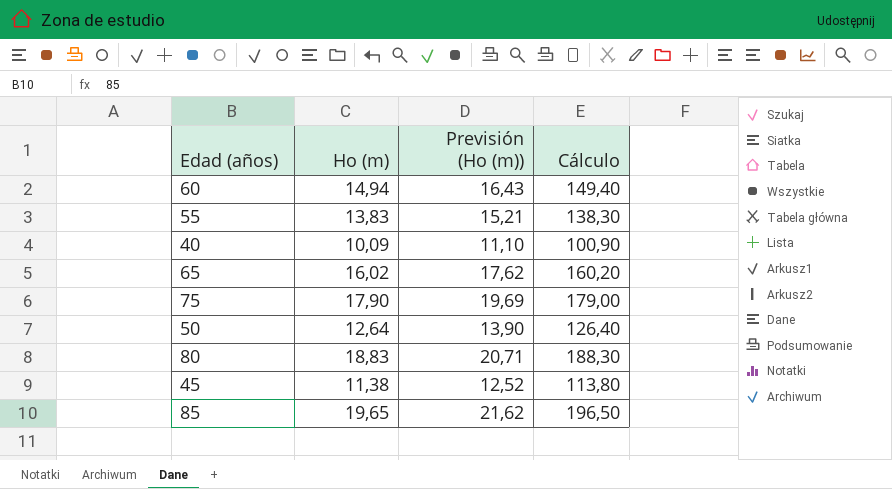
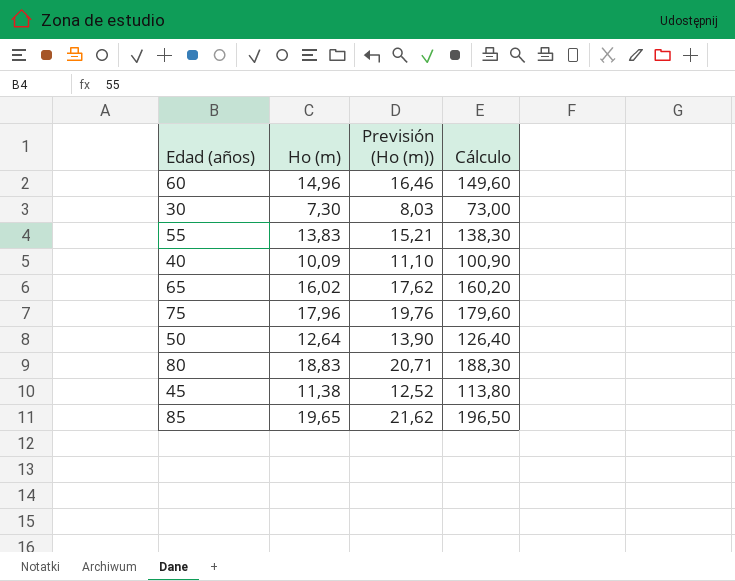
60 | Ho (m): 14,94 -> 14,96
60 | Previsión (Ho (m)): 16,43 -> 16,46
60 | Cálculo: 149,40 -> 149,60
row 30: none -> 7,30 | 8,03 | 73,00
75 | Ho (m): 17,90 -> 17,96
75 | Previsión (Ho (m)): 19,69 -> 19,76
75 | Cálculo: 179,00 -> 179,60

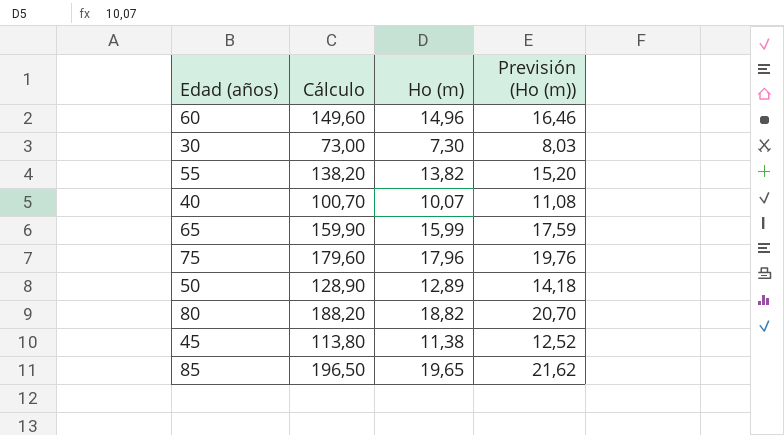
column Cálculo | position: 4 -> 2
55 | Cálculo: 138,30 -> 138,20
55 | Ho (m): 13,83 -> 13,82
55 | Previsión (Ho (m)): 15,21 -> 15,20
40 | Cálculo: 100,90 -> 100,70
40 | Ho (m): 10,09 -> 10,07
40 | Previsión (Ho (m)): 11,10 -> 11,08
65 | Cálculo: 160,20 -> 159,90
65 | Ho (m): 16,02 -> 15,99
65 | Previsión (Ho (m)): 17,62 -> 17,59
50 | Cálculo: 126,40 -> 128,90
50 | Ho (m): 12,64 -> 12,89
50 | Previsión (Ho (m)): 13,90 -> 14,18
80 | Cálculo: 188,30 -> 188,20
80 | Ho (m): 18,83 -> 18,82
80 | Previsión (Ho (m)): 20,71 -> 20,70

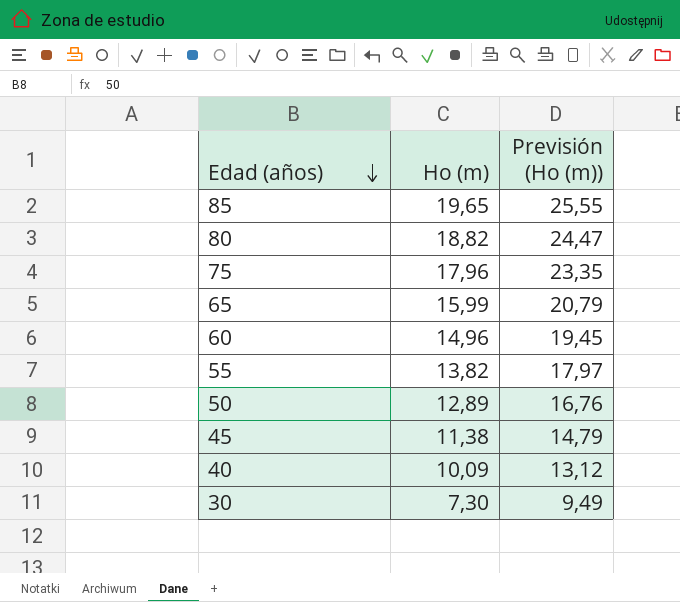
row order: none -> Edad (años) descending
column Cálculo | formula: [Ho (m)] * 10 -> none
column Previsión (Ho (m)) | formula: [Ho (m)] * 1,1 -> [Ho (m)] * 1,3
40 | Ho (m): 10,07 -> 10,09

